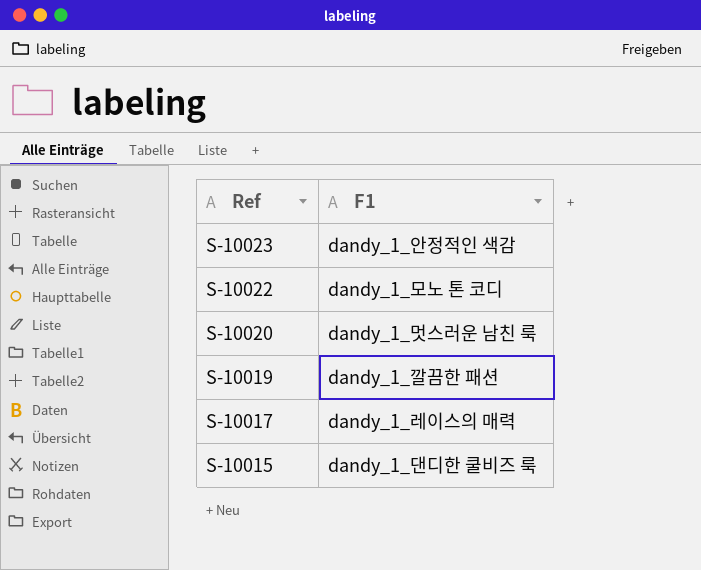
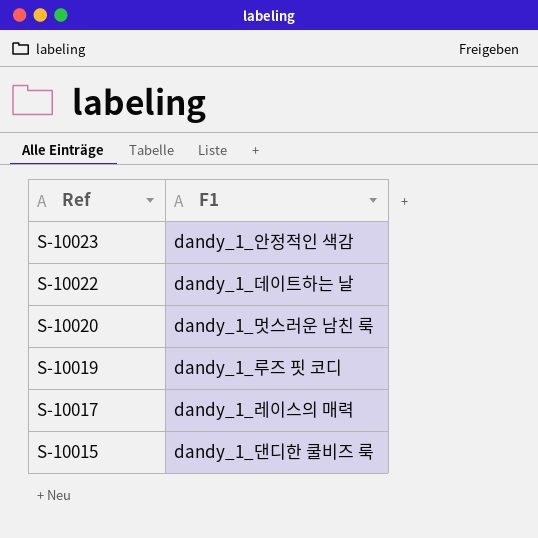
S-10022 | F1: dandy_1_모노 톤 코디 -> dandy_1_데이트하는 날
S-10019 | F1: dandy_1_깔끔한 패션 -> dandy_1_루즈 핏 코디

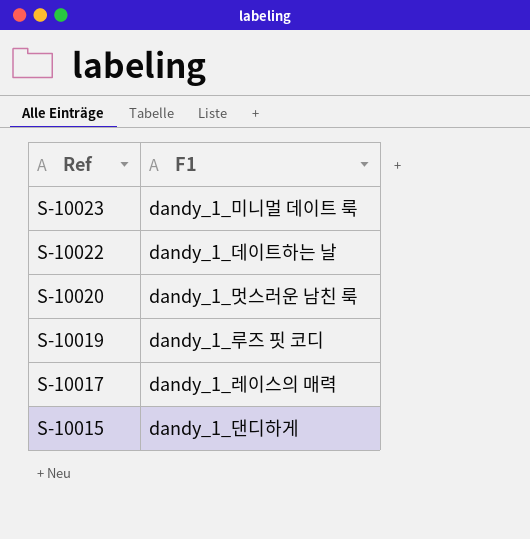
S-10023 | F1: dandy_1_안정적인 색감 -> dandy_1_미니멀 데이트 룩
S-10015 | F1: dandy_1_댄디한 쿨비즈 룩 -> dandy_1_댄디하게

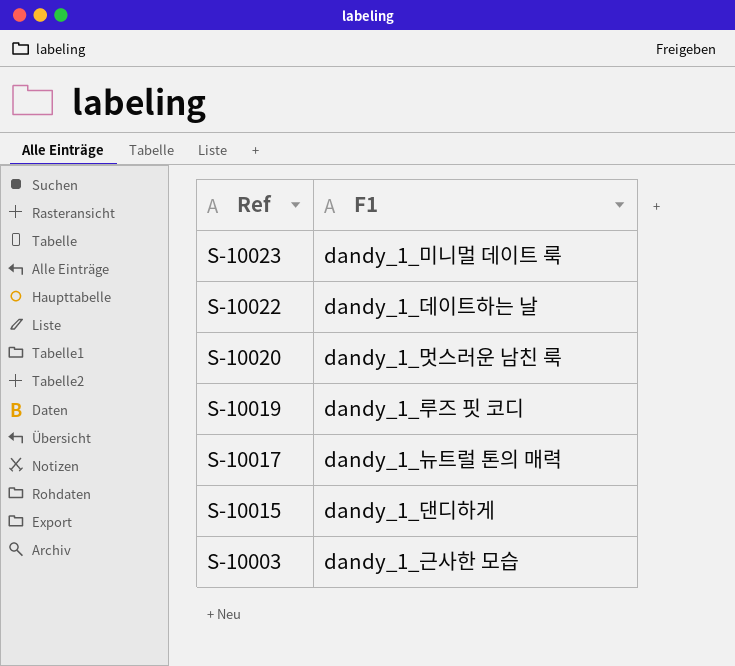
S-10017 | F1: dandy_1_레이스의 매력 -> dandy_1_뉴트럴 톤의 매력
row S-10003: none -> dandy_1_근사한 모습

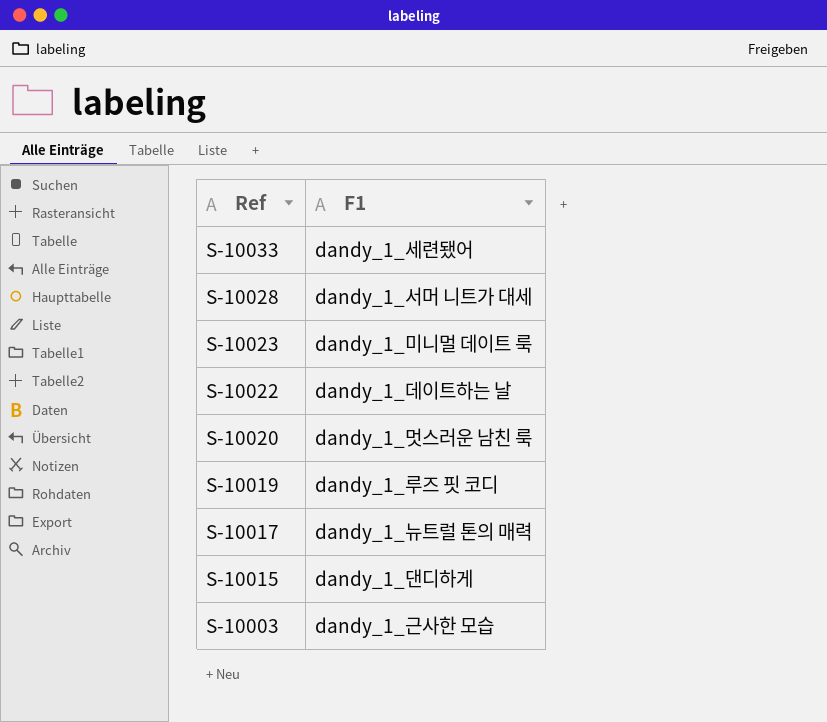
row S-10033: none -> dandy_1_세련됐어
row S-10028: none -> dandy_1_서머 니트가 대세

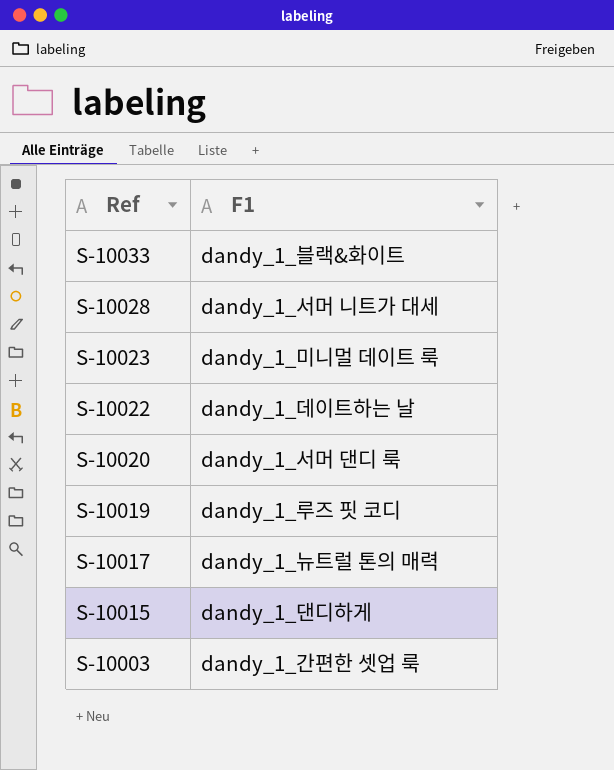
S-10033 | F1: dandy_1_세련됐어 -> dandy_1_블랙&화이트
S-10020 | F1: dandy_1_멋스러운 남친 룩 -> dandy_1_서머 댄디 룩
S-10003 | F1: dandy_1_근사한 모습 -> dandy_1_간편한 셋업 룩

